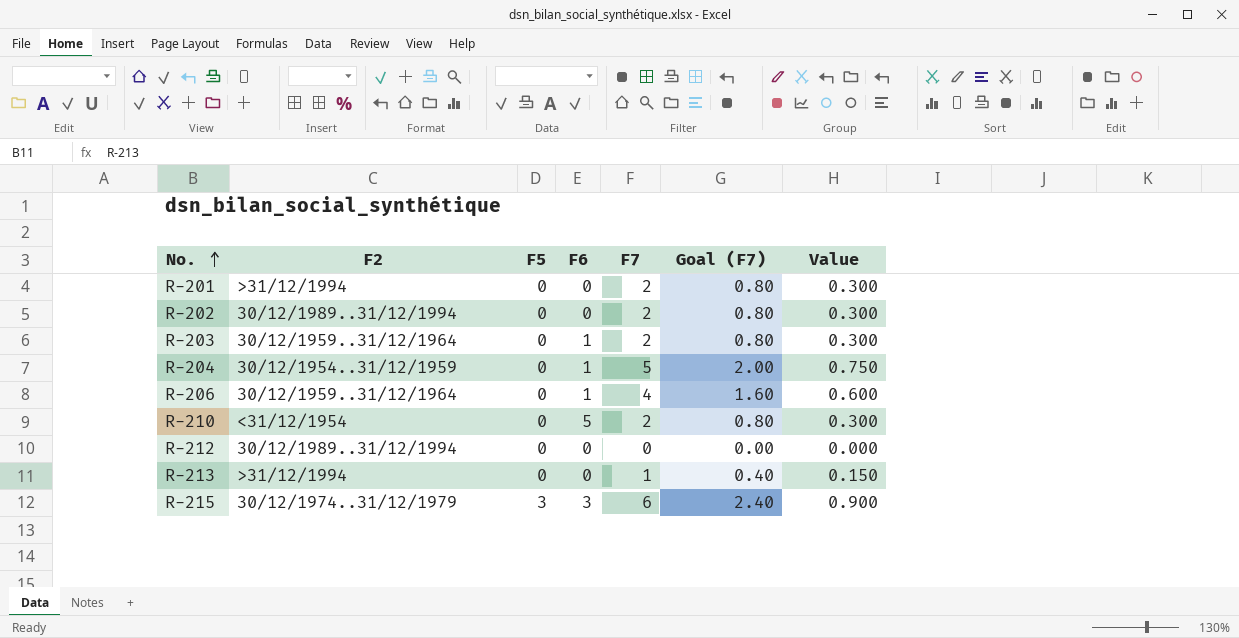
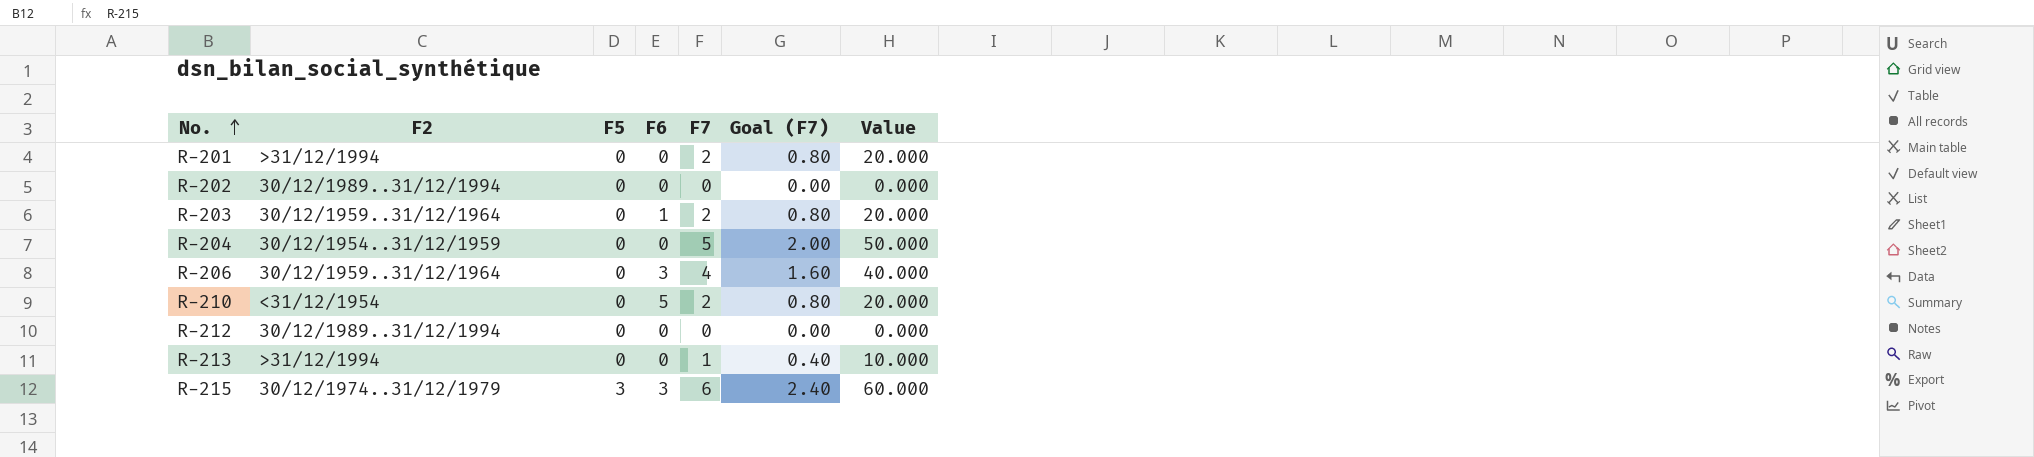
column Value | formula: [F7] * 0.15 -> [F7] * 10
R-202 | F7: 2 -> 0
R-202 | Goal (F7): 0.80 -> 0.00
R-204 | F6: 1 -> 0
R-206 | F6: 1 -> 3

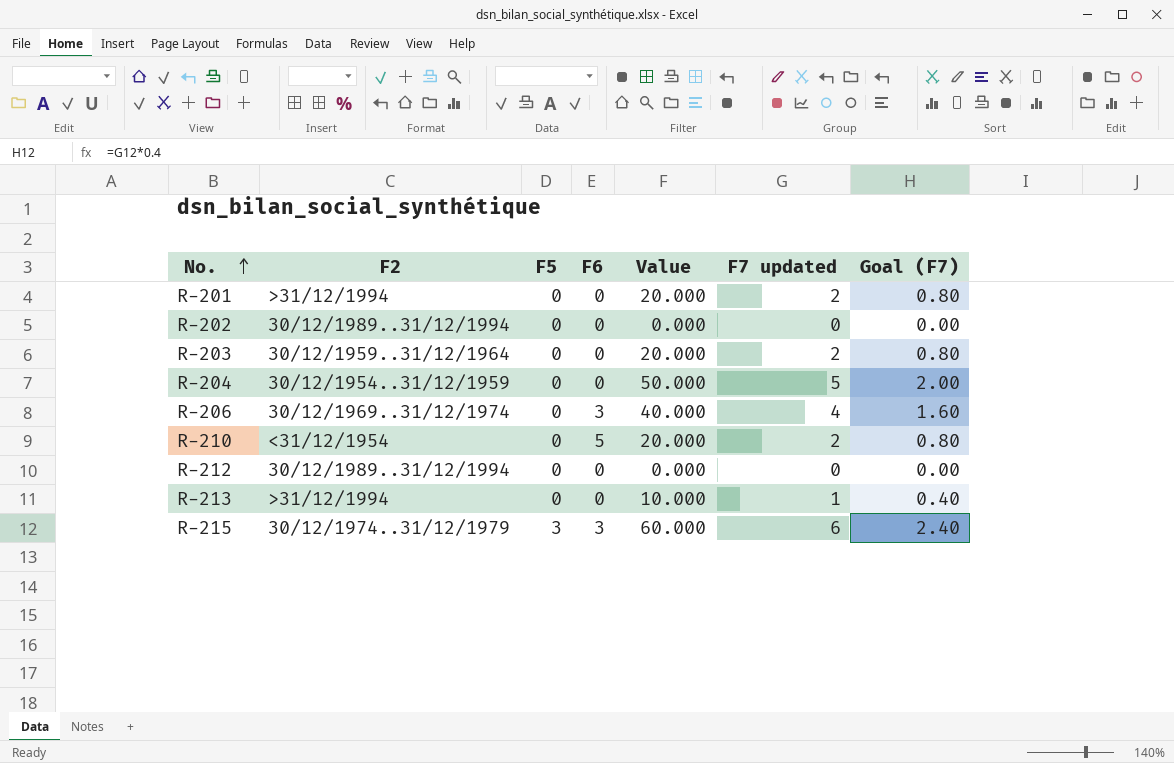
column Value | position: 7 -> 5
column name: F7 -> F7 updated
R-203 | F6: 1 -> 0
R-206 | F2: 30/12/1959..31/12/1964 -> 30/12/1969..31/12/1974

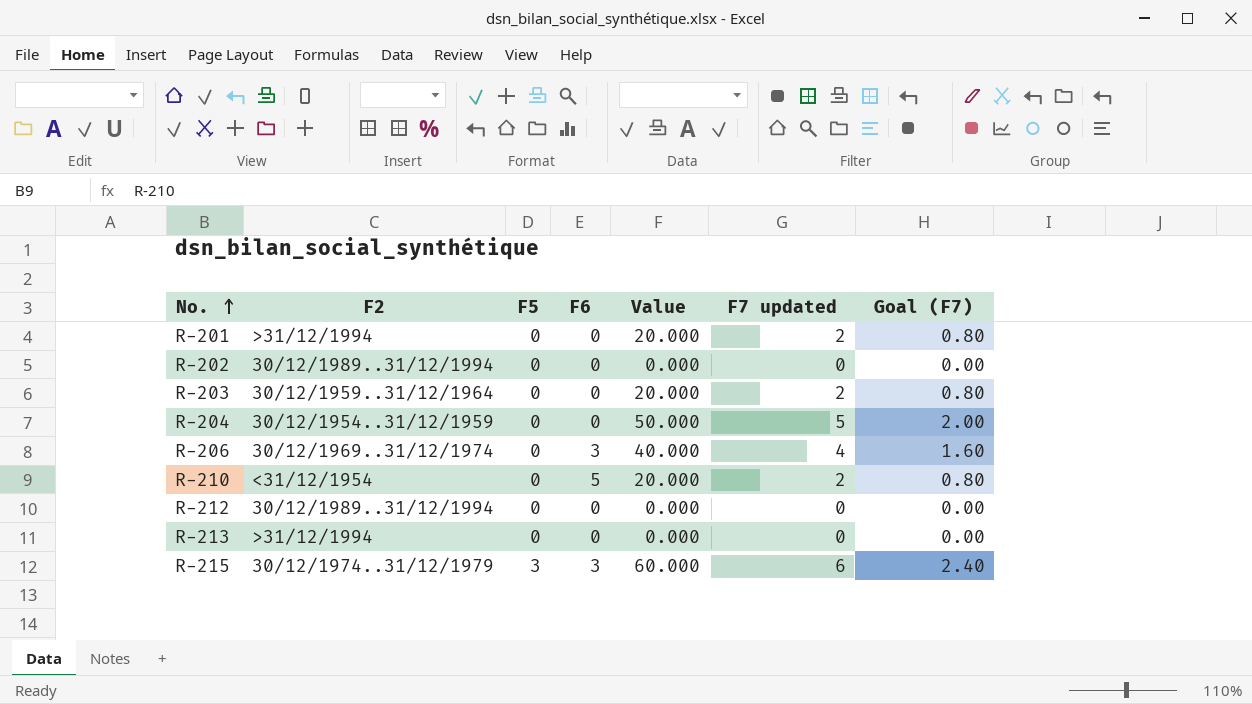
R-213 | Value: 10.000 -> 0.000
R-213 | F7 updated: 1 -> 0
R-213 | Goal (F7): 0.40 -> 0.00

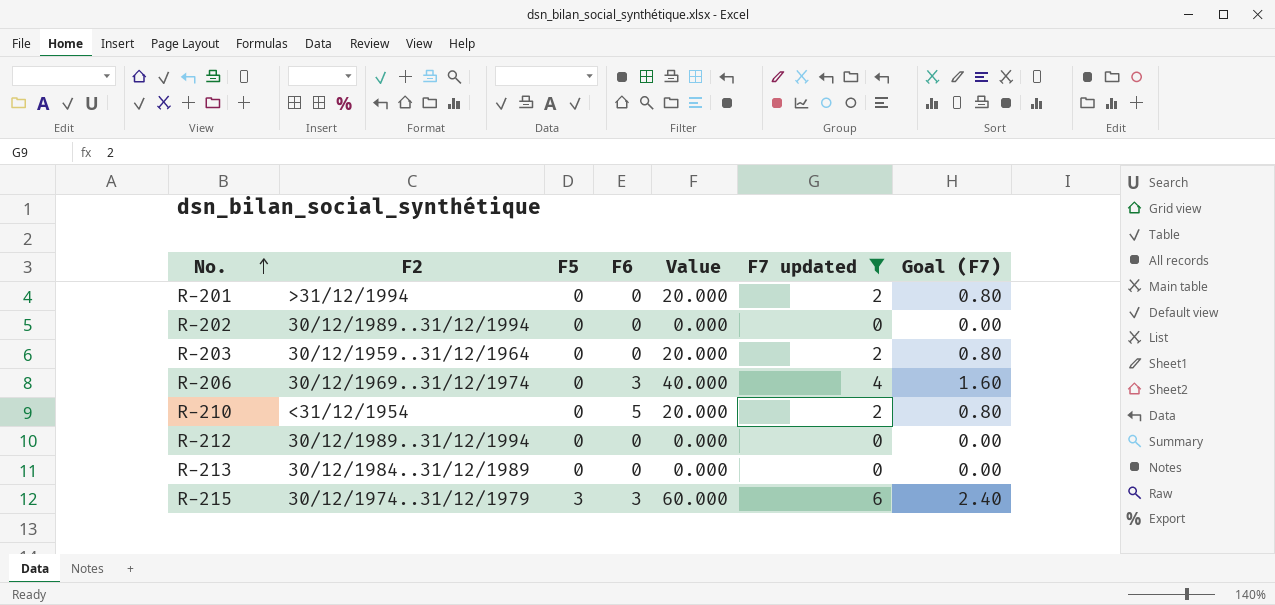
filter: none -> F7 updated != 5
R-213 | F2: >31/12/1994 -> 30/12/1984..31/12/1989

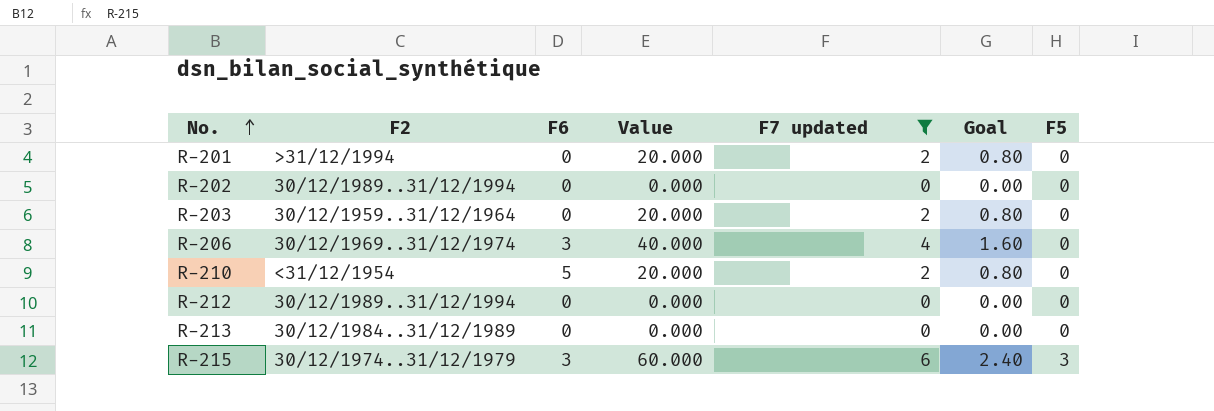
column name: Goal (F7) -> Goal
column F5 | position: 3 -> 7

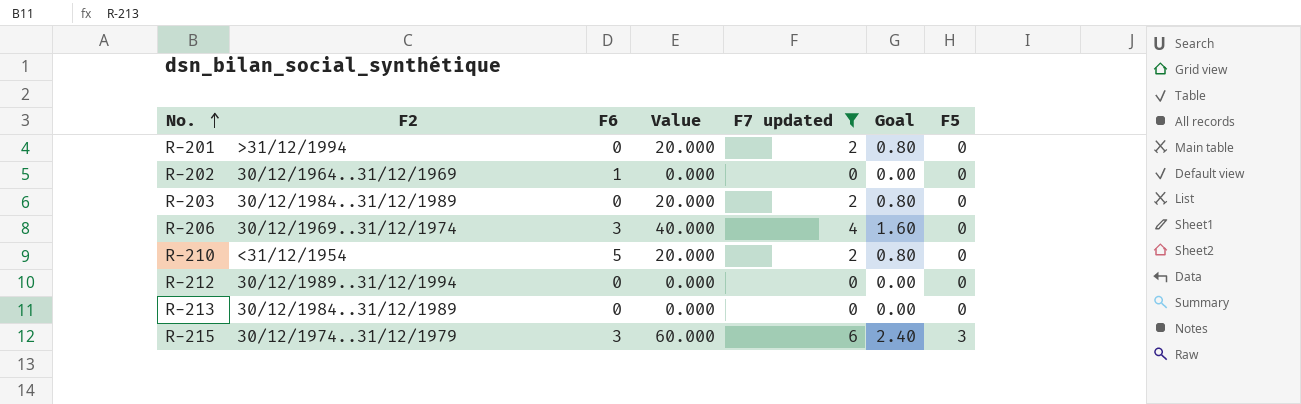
R-202 | F2: 30/12/1989..31/12/1994 -> 30/12/1964..31/12/1969
R-202 | F6: 0 -> 1
R-203 | F2: 30/12/1959..31/12/1964 -> 30/12/1984..31/12/1989

